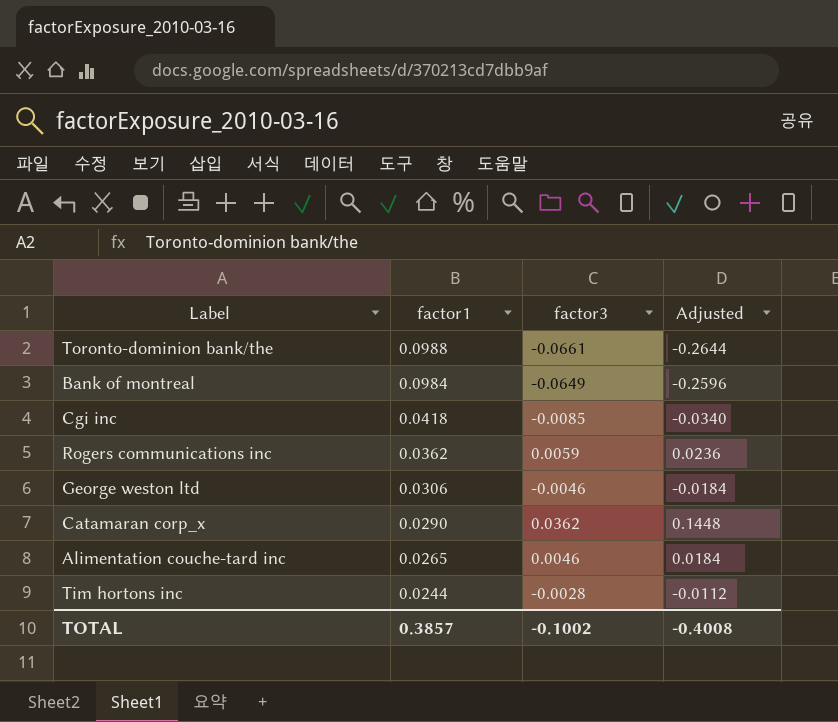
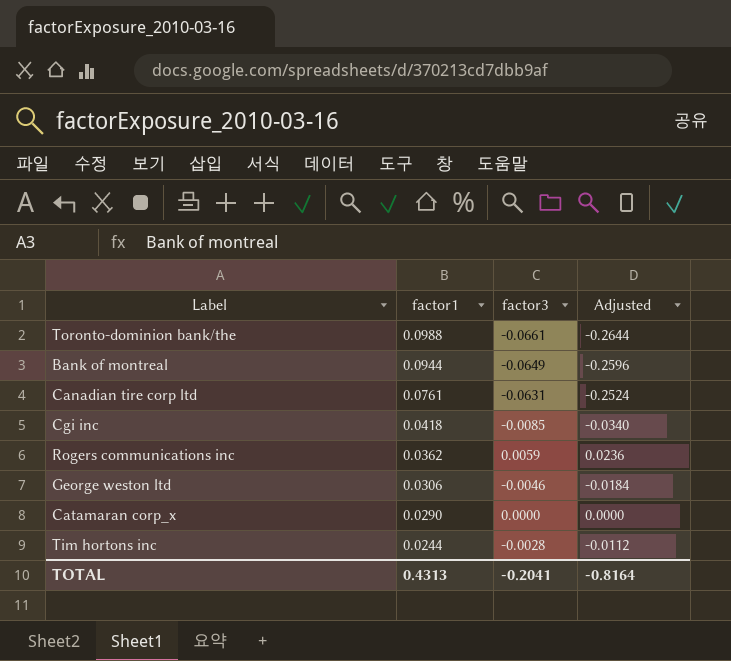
row Alimentation couche-tard inc: 0.0265 | 0.0046 | 0.0184 -> none
Bank of montreal | factor1: 0.0984 -> 0.0944
row Canadian tire corp ltd: none -> 0.0761 | -0.0631 | -0.2524
Catamaran corp_x | factor3: 0.0362 -> 0.0000
Catamaran corp_x | Adjusted: 0.1448 -> 0.0000
TOTAL | factor1: 0.3857 -> 0.4313
TOTAL | factor3: -0.1002 -> -0.2041
TOTAL | Adjusted: -0.4008 -> -0.8164

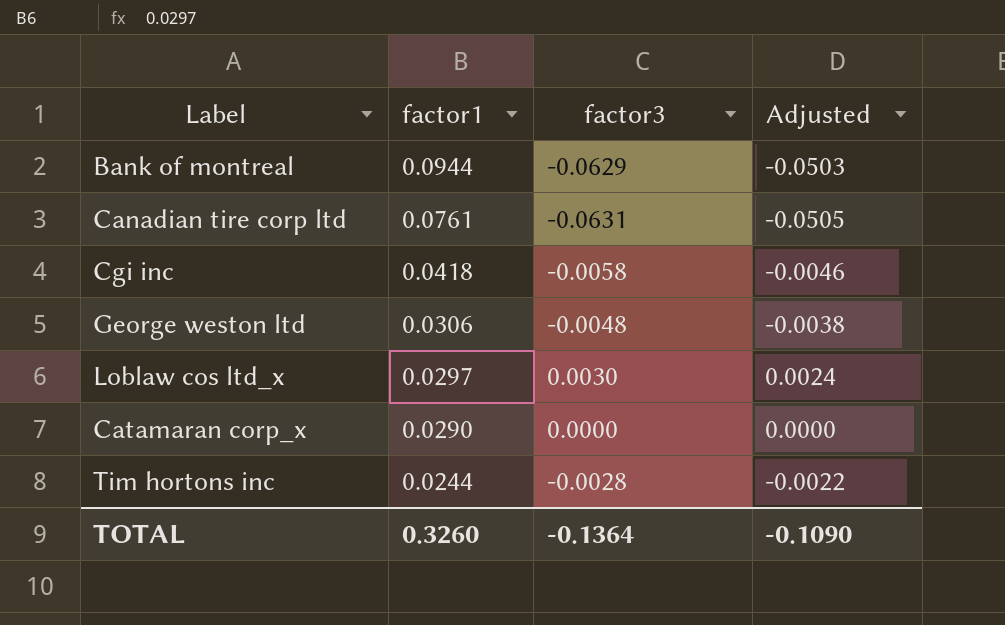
column Adjusted | formula: [factor3] * 4 -> [factor3] * 0.8
row Toronto-dominion bank/the: 0.0988 | -0.0661 | -0.2644 -> none
row Rogers communications inc: 0.0362 | 0.0059 | 0.0236 -> none
Bank of montreal | factor3: -0.0649 -> -0.0629
Cgi inc | factor3: -0.0085 -> -0.0058
George weston ltd | factor3: -0.0046 -> -0.0048
row Loblaw cos ltd_x: none -> 0.0297 | 0.0030 | 0.0024
TOTAL | factor1: 0.4313 -> 0.3260
TOTAL | factor3: -0.2041 -> -0.1364
TOTAL | Adjusted: -0.8164 -> -0.1090

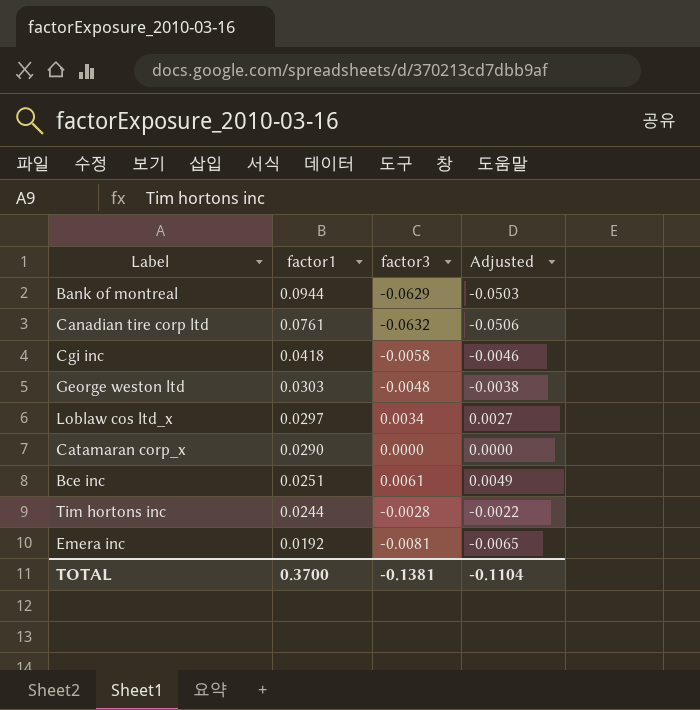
Canadian tire corp ltd | factor3: -0.0631 -> -0.0632
Canadian tire corp ltd | Adjusted: -0.0505 -> -0.0506
George weston ltd | factor1: 0.0306 -> 0.0303
Loblaw cos ltd_x | factor3: 0.0030 -> 0.0034
Loblaw cos ltd_x | Adjusted: 0.0024 -> 0.0027
row Bce inc: none -> 0.0251 | 0.0061 | 0.0049
row Emera inc: none -> 0.0192 | -0.0081 | -0.0065
TOTAL | factor1: 0.3260 -> 0.3700
TOTAL | factor3: -0.1364 -> -0.1381
TOTAL | Adjusted: -0.1090 -> -0.1104

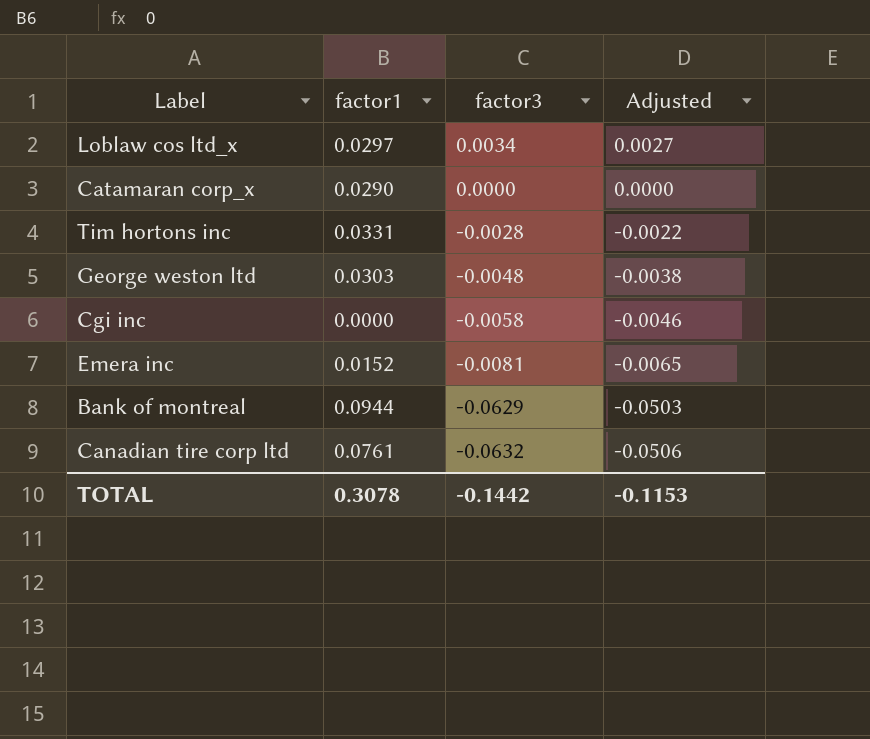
row order: factor1 descending -> factor3 descending
row Bce inc: 0.0251 | 0.0061 | 0.0049 -> none
Tim hortons inc | factor1: 0.0244 -> 0.0331
Cgi inc | factor1: 0.0418 -> 0.0000
Emera inc | factor1: 0.0192 -> 0.0152
TOTAL | factor1: 0.3700 -> 0.3078
TOTAL | factor3: -0.1381 -> -0.1442
TOTAL | Adjusted: -0.1104 -> -0.1153

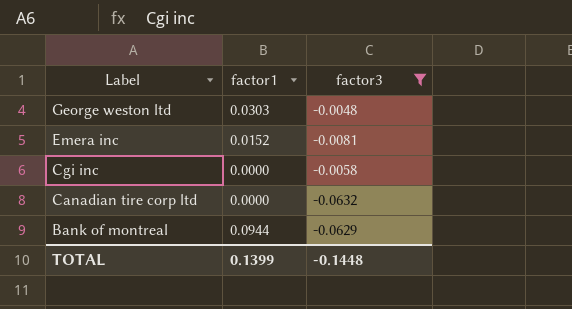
filter: none -> factor3 <= -0.0048
row order: factor3 descending -> Label descending
column Adjusted | formula: [factor3] * 0.8 -> none
Canadian tire corp ltd | factor1: 0.0761 -> 0.0000
TOTAL | factor1: 0.3078 -> 0.1399
TOTAL | factor3: -0.1442 -> -0.1448

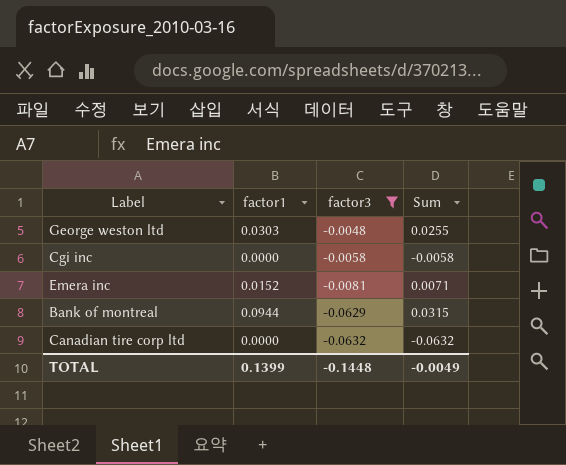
row order: Label descending -> factor3 descending
column Sum | formula: none -> [factor1] + [factor3]

